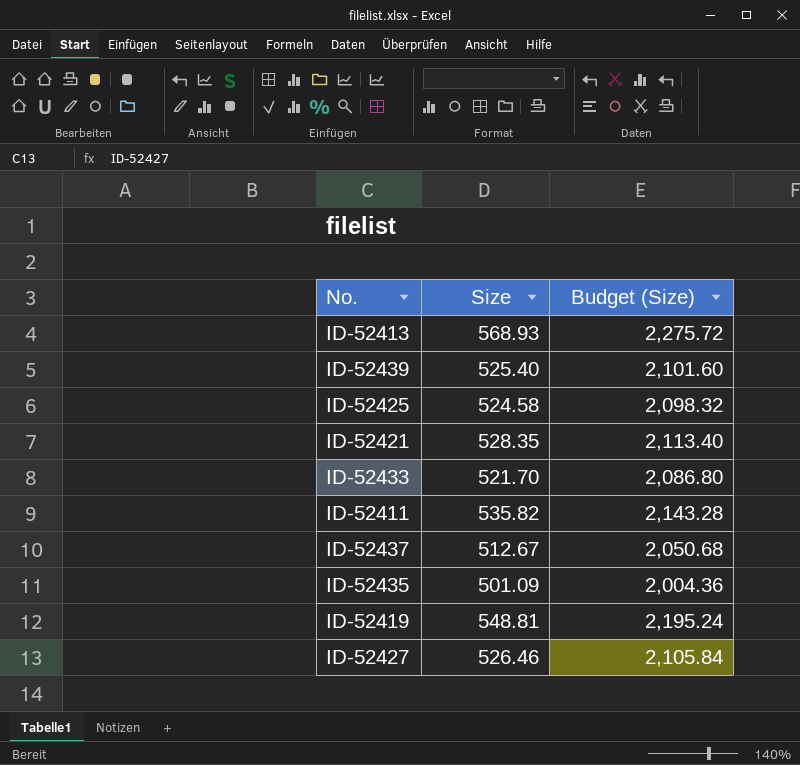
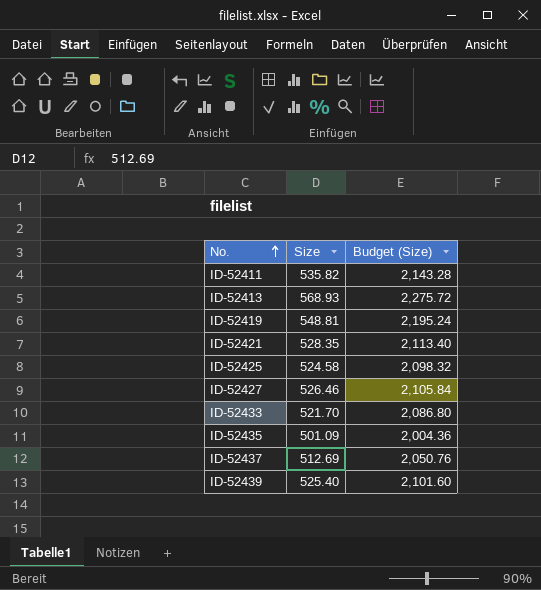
row order: none -> No. ascending
ID-52437 | Size: 512.67 -> 512.69
ID-52437 | Budget (Size): 2,050.68 -> 2,050.76

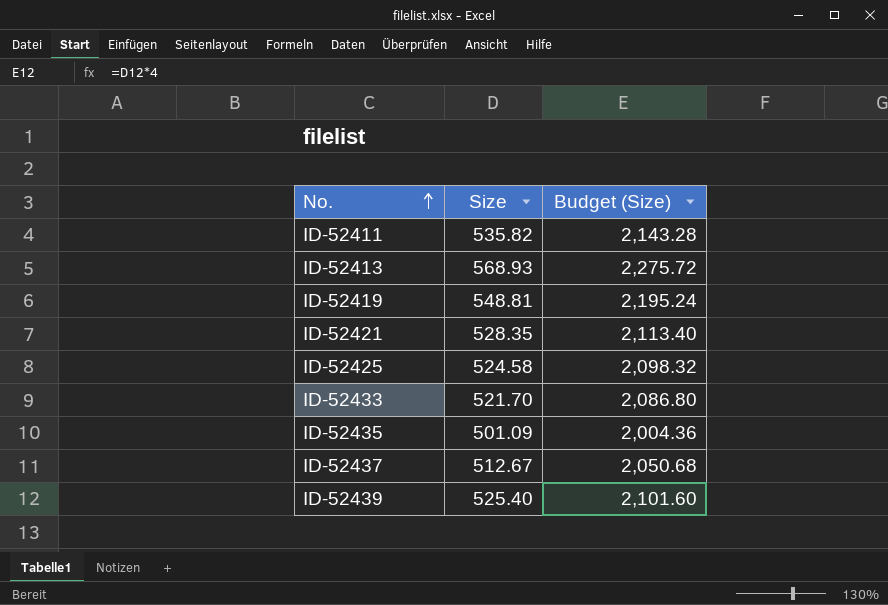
row ID-52427: 526.46 | 2,105.84 -> none
ID-52437 | Size: 512.69 -> 512.67
ID-52437 | Budget (Size): 2,050.76 -> 2,050.68

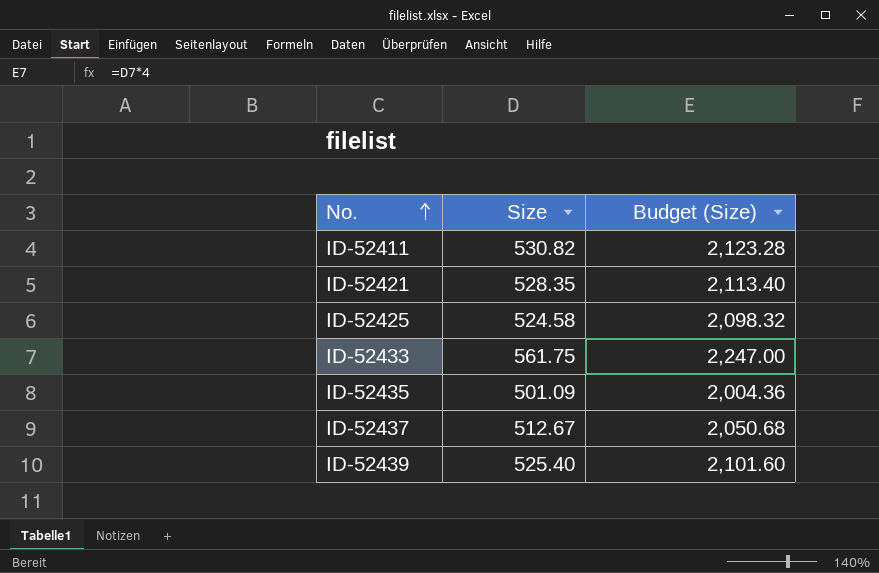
row ID-52413: 568.93 | 2,275.72 -> none
row ID-52419: 548.81 | 2,195.24 -> none
ID-52411 | Size: 535.82 -> 530.82
ID-52411 | Budget (Size): 2,143.28 -> 2,123.28
ID-52433 | Size: 521.70 -> 561.75
ID-52433 | Budget (Size): 2,086.80 -> 2,247.00

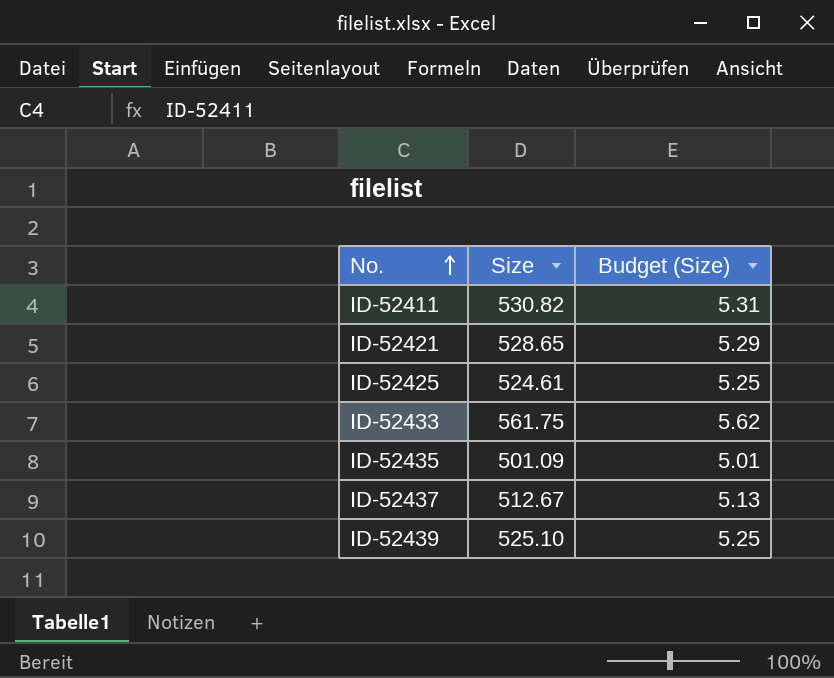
column Budget (Size) | formula: [Size] * 4 -> [Size] * 0.01
ID-52421 | Size: 528.35 -> 528.65
ID-52425 | Size: 524.58 -> 524.61
ID-52439 | Size: 525.40 -> 525.10

